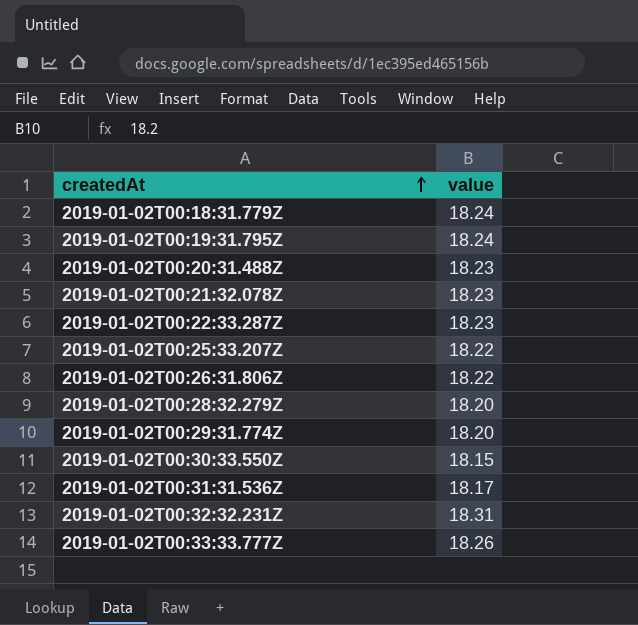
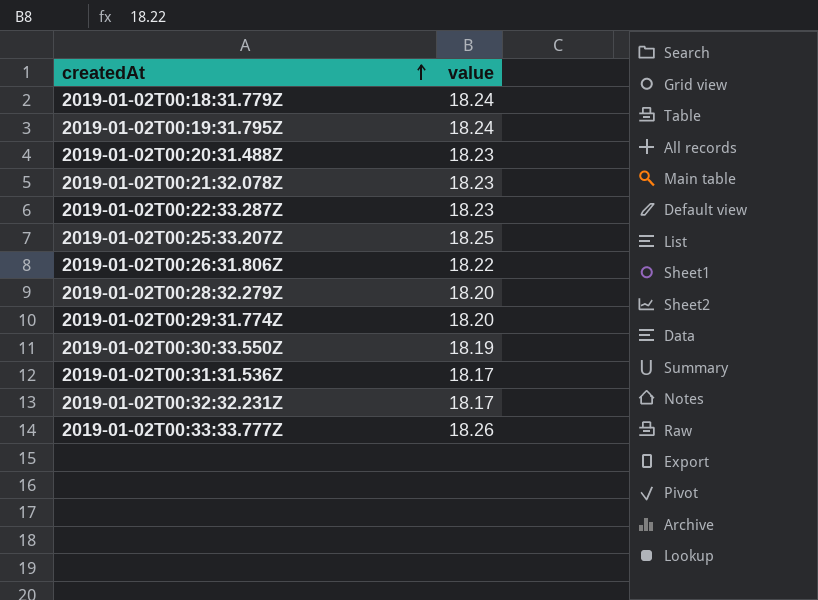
2019-01-02T00:25:33.207Z | value: 18.22 -> 18.25
2019-01-02T00:30:33.550Z | value: 18.15 -> 18.19
2019-01-02T00:32:32.231Z | value: 18.31 -> 18.17

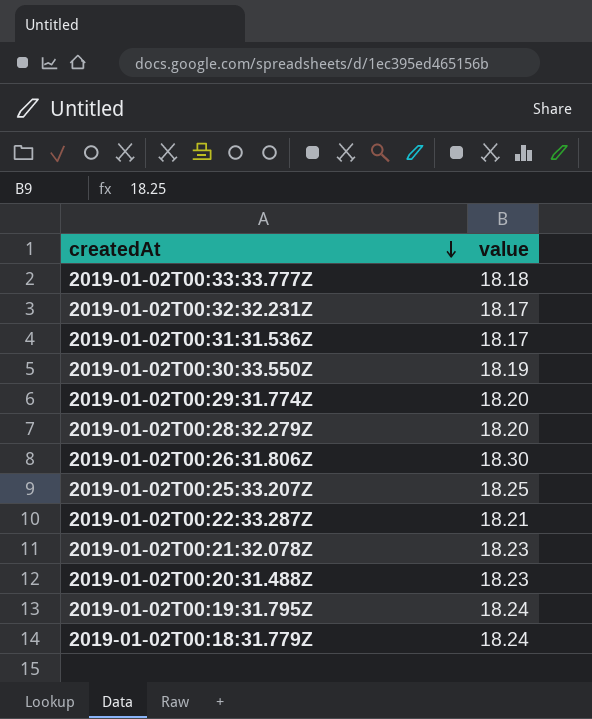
row order: createdAt ascending -> createdAt descending
2019-01-02T00:33:33.777Z | value: 18.26 -> 18.18
2019-01-02T00:26:31.806Z | value: 18.22 -> 18.30
2019-01-02T00:22:33.287Z | value: 18.23 -> 18.21

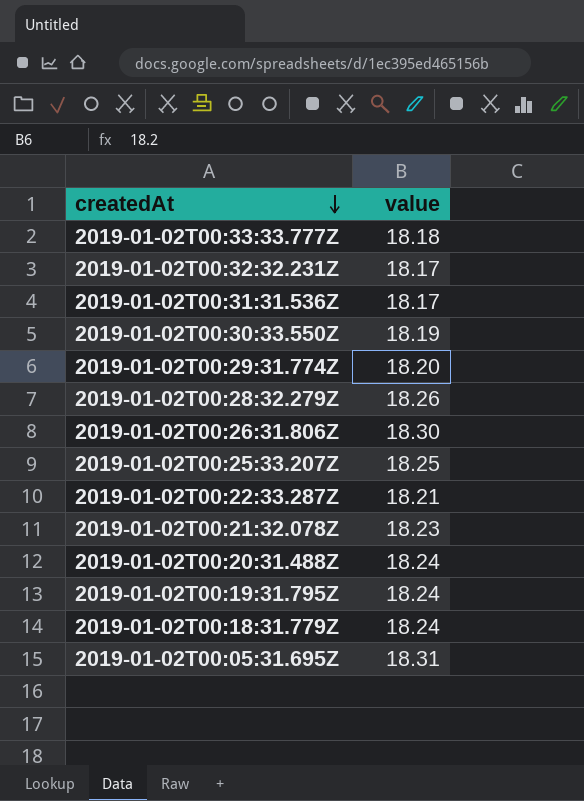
2019-01-02T00:28:32.279Z | value: 18.20 -> 18.26
2019-01-02T00:20:31.488Z | value: 18.23 -> 18.24
row 2019-01-02T00:05:31.695Z: none -> 18.31

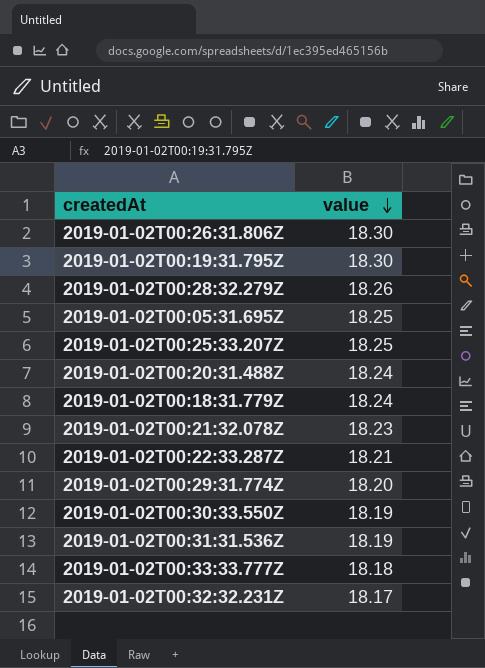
row order: createdAt descending -> value descending
2019-01-02T00:19:31.795Z | value: 18.24 -> 18.30
2019-01-02T00:05:31.695Z | value: 18.31 -> 18.25
2019-01-02T00:31:31.536Z | value: 18.17 -> 18.19

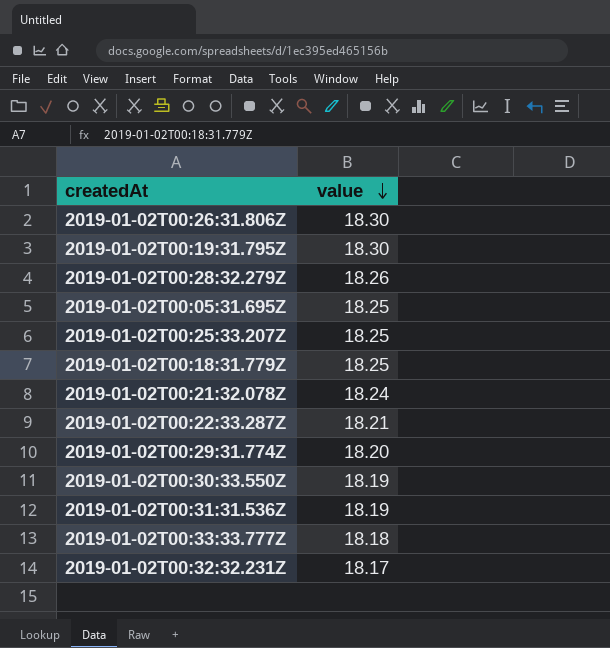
row 2019-01-02T00:20:31.488Z: 18.24 -> none
2019-01-02T00:18:31.779Z | value: 18.24 -> 18.25
2019-01-02T00:21:32.078Z | value: 18.23 -> 18.24

